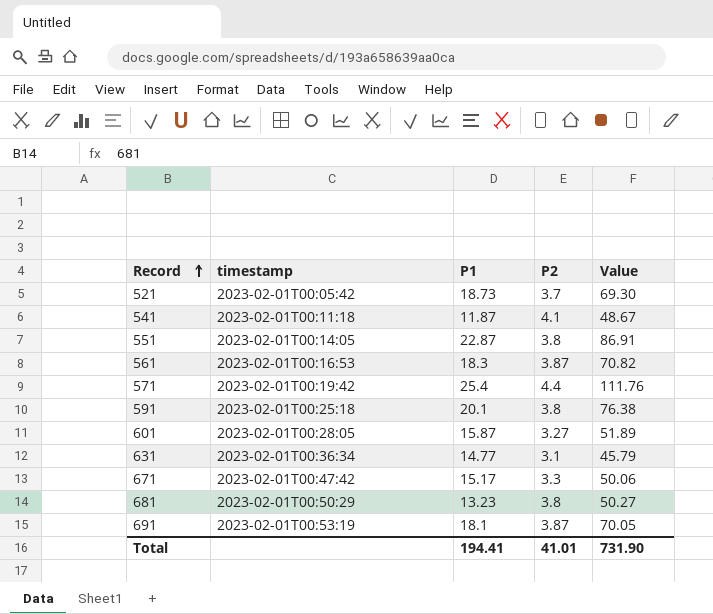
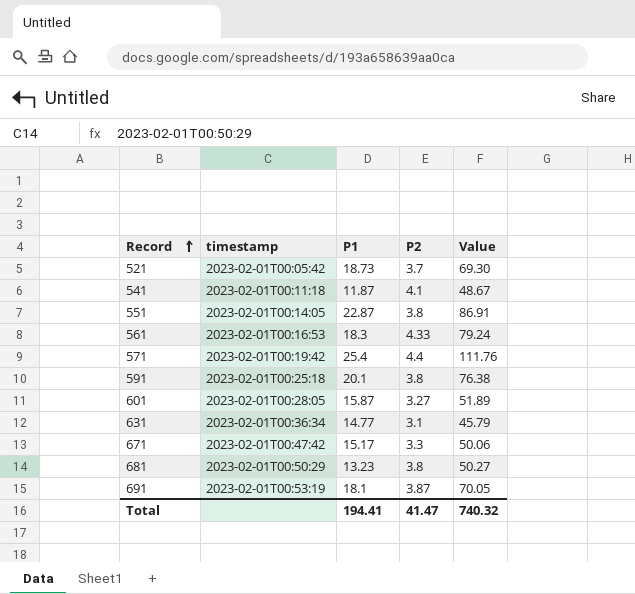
561 | P2: 3.87 -> 4.33
561 | Value: 70.82 -> 79.24
Total | P2: 41.01 -> 41.47
Total | Value: 731.90 -> 740.32

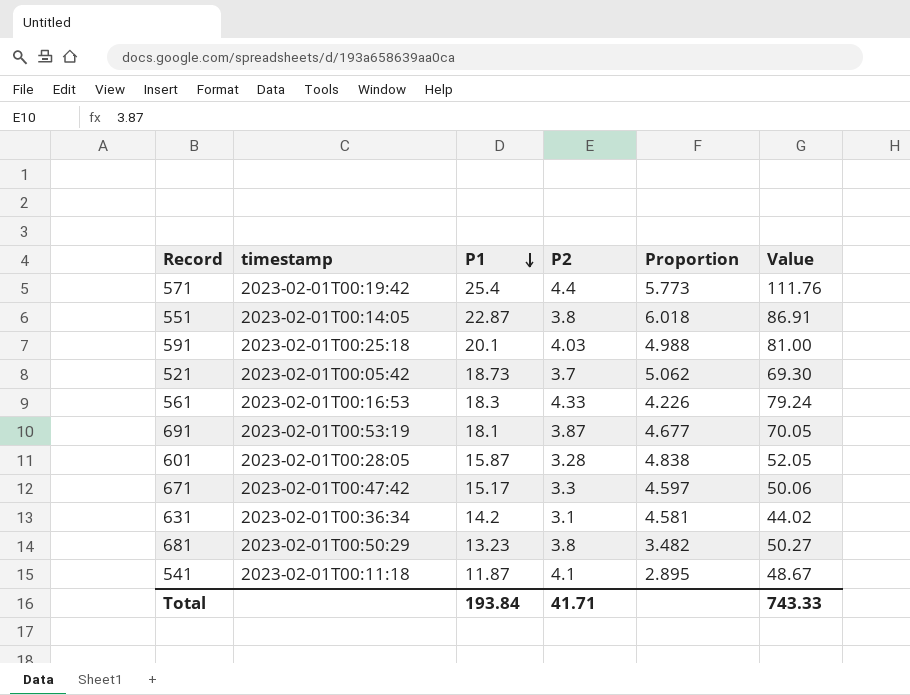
row order: Record ascending -> P1 descending
column Proportion | formula: none -> [P1] / [P2]
591 | P2: 3.8 -> 4.03
591 | Value: 76.38 -> 81.00
601 | P2: 3.27 -> 3.28
601 | Value: 51.89 -> 52.05
631 | P1: 14.77 -> 14.2
631 | Value: 45.79 -> 44.02
Total | P1: 194.41 -> 193.84
Total | P2: 41.47 -> 41.71
Total | Value: 740.32 -> 743.33

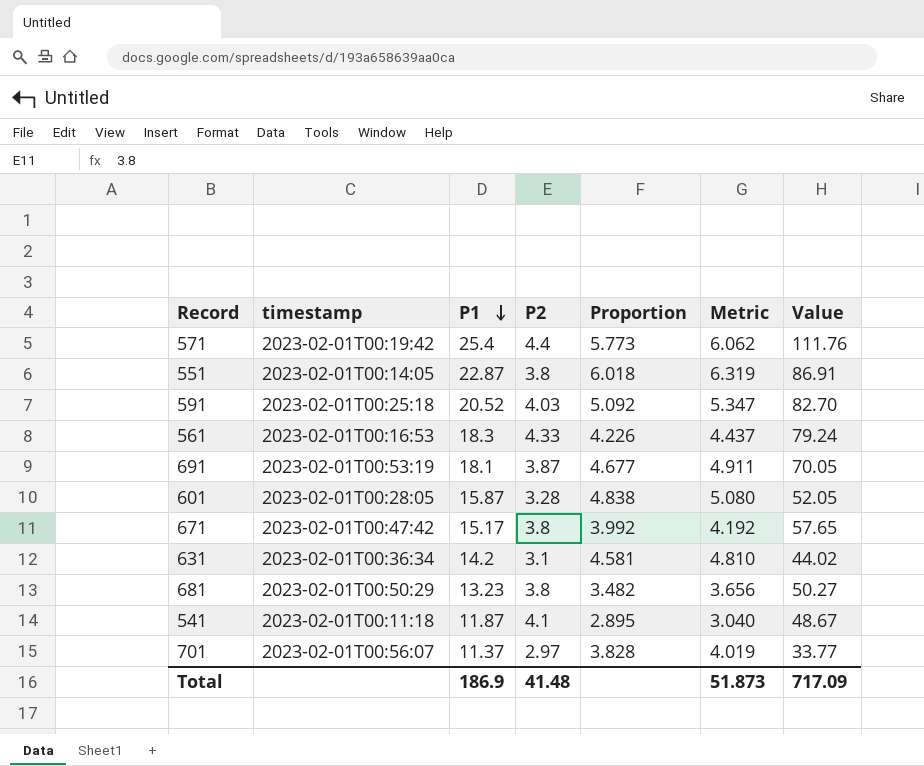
column Metric | formula: none -> [Proportion] * 1.05
row 521: 2023-02-01T00:05:42 | 18.73 | 3.7 | 5.062 | 69.30 -> none
591 | P1: 20.1 -> 20.52
591 | Proportion: 4.988 -> 5.092
591 | Value: 81.00 -> 82.70
671 | P2: 3.3 -> 3.8
671 | Proportion: 4.597 -> 3.992
671 | Value: 50.06 -> 57.65
row 701: none -> 2023-02-01T00:56:07 | 11.37 | 2.97 | 3.828 | 4.019 | 33.77
Total | P1: 193.84 -> 186.9
Total | P2: 41.71 -> 41.48
Total | Value: 743.33 -> 717.09

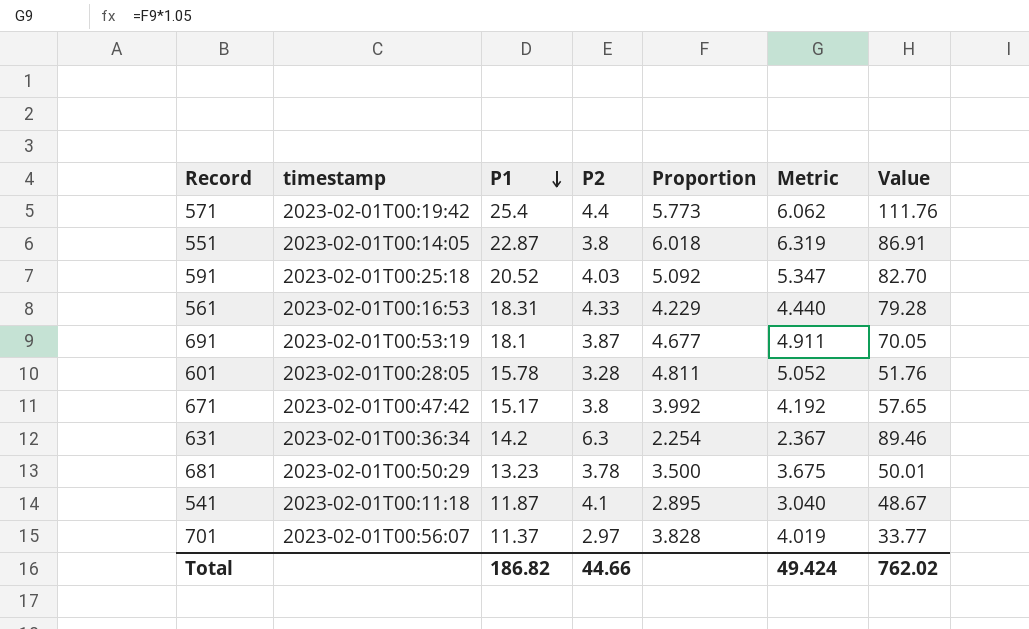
561 | P1: 18.3 -> 18.31
561 | Proportion: 4.226 -> 4.229
561 | Metric: 4.437 -> 4.440
561 | Value: 79.24 -> 79.28
601 | P1: 15.87 -> 15.78
601 | Proportion: 4.838 -> 4.811
601 | Metric: 5.080 -> 5.052
601 | Value: 52.05 -> 51.76
631 | P2: 3.1 -> 6.3
631 | Proportion: 4.581 -> 2.254
631 | Metric: 4.810 -> 2.367
631 | Value: 44.02 -> 89.46
681 | P2: 3.8 -> 3.78
681 | Proportion: 3.482 -> 3.500
681 | Metric: 3.656 -> 3.675
681 | Value: 50.27 -> 50.01
Total | P1: 186.9 -> 186.82
Total | P2: 41.48 -> 44.66
Total | Metric: 51.873 -> 49.424
Total | Value: 717.09 -> 762.02

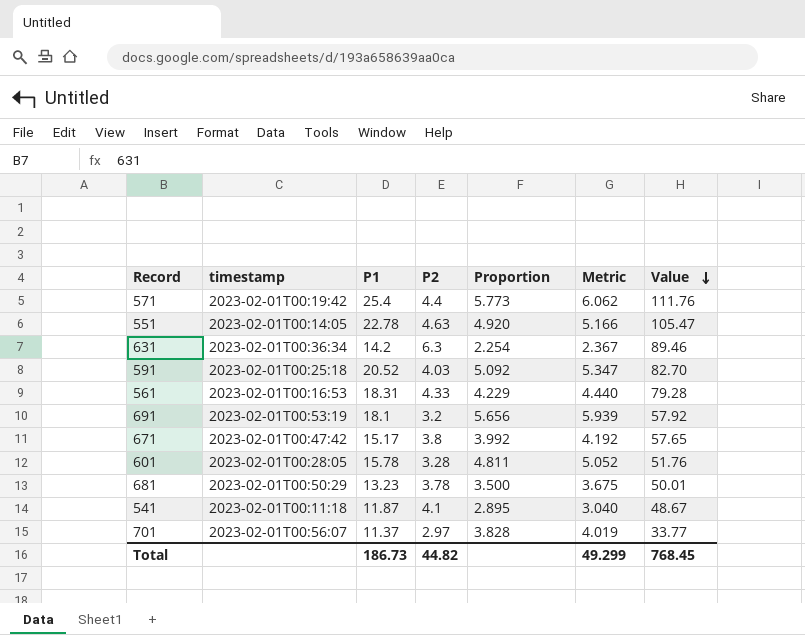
row order: P1 descending -> Value descending
551 | P1: 22.87 -> 22.78
551 | P2: 3.8 -> 4.63
551 | Proportion: 6.018 -> 4.920
551 | Metric: 6.319 -> 5.166
551 | Value: 86.91 -> 105.47
691 | P2: 3.87 -> 3.2
691 | Proportion: 4.677 -> 5.656
691 | Metric: 4.911 -> 5.939
691 | Value: 70.05 -> 57.92
Total | P1: 186.82 -> 186.73
Total | P2: 44.66 -> 44.82
Total | Metric: 49.424 -> 49.299
Total | Value: 762.02 -> 768.45

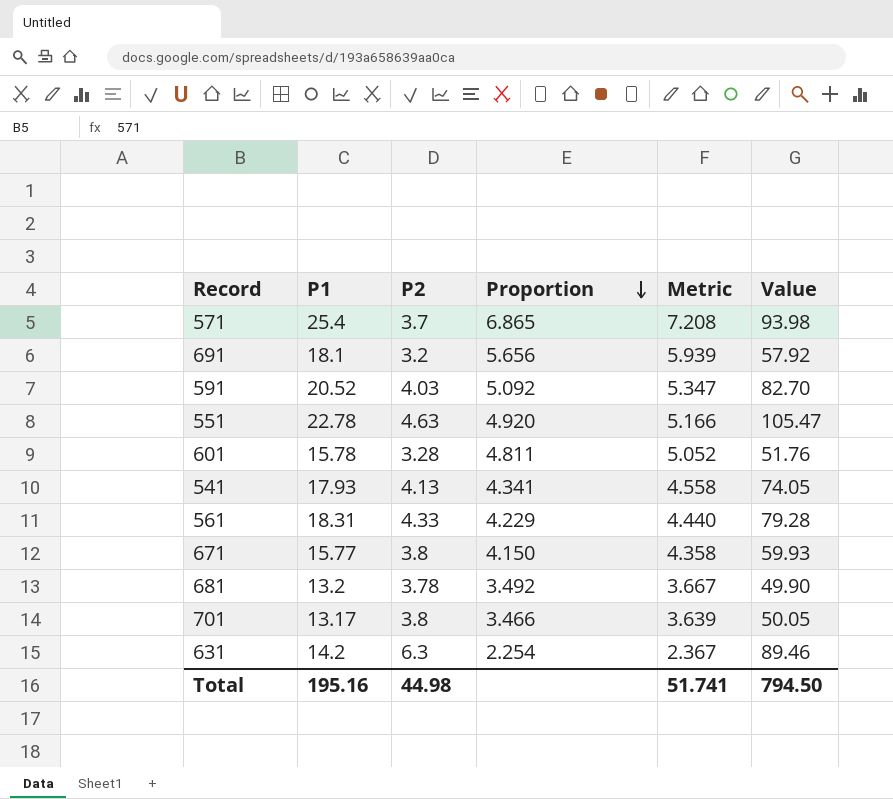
row order: Value descending -> Proportion descending
column timestamp | position: 2 -> none
571 | P2: 4.4 -> 3.7
571 | Proportion: 5.773 -> 6.865
571 | Metric: 6.062 -> 7.208
571 | Value: 111.76 -> 93.98
541 | P1: 11.87 -> 17.93
541 | P2: 4.1 -> 4.13
541 | Proportion: 2.895 -> 4.341
541 | Metric: 3.040 -> 4.558
541 | Value: 48.67 -> 74.05
671 | P1: 15.17 -> 15.77
671 | Proportion: 3.992 -> 4.150
671 | Metric: 4.192 -> 4.358
671 | Value: 57.65 -> 59.93
681 | P1: 13.23 -> 13.2
681 | Proportion: 3.500 -> 3.492
681 | Metric: 3.675 -> 3.667
681 | Value: 50.01 -> 49.90
701 | P1: 11.37 -> 13.17
701 | P2: 2.97 -> 3.8
701 | Proportion: 3.828 -> 3.466
701 | Metric: 4.019 -> 3.639
701 | Value: 33.77 -> 50.05
Total | P1: 186.73 -> 195.16
Total | P2: 44.82 -> 44.98
Total | Metric: 49.299 -> 51.741
Total | Value: 768.45 -> 794.50

